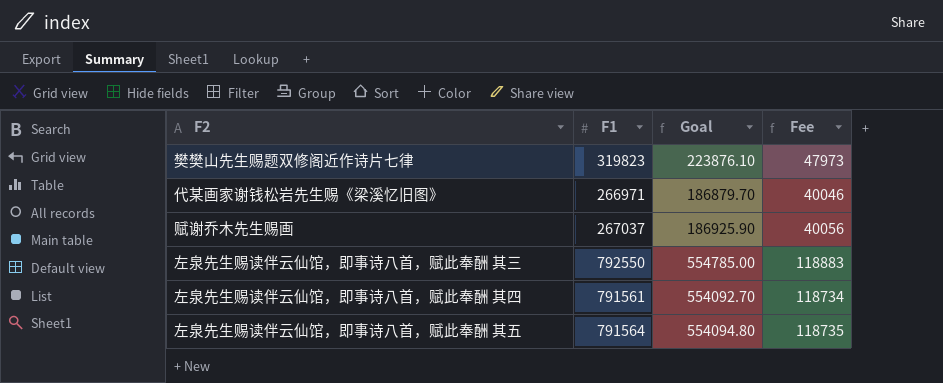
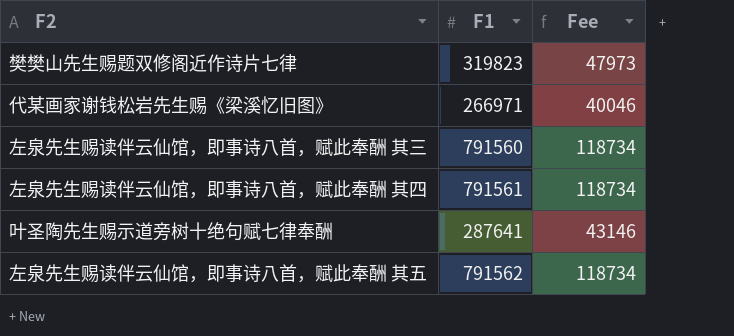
column Goal | formula: [F1] * 0.7 -> none
row 赋谢乔木先生赐画: 267037 | 186925.90 | 40056 -> none
左泉先生赐读伴云仙馆，即事诗八首，赋此奉酬 其三 | F1: 792550 -> 791560
左泉先生赐读伴云仙馆，即事诗八首，赋此奉酬 其三 | Fee: 118883 -> 118734
row 叶圣陶先生赐示道旁树十绝句赋七律奉酬: none -> 287641 | 43146
左泉先生赐读伴云仙馆，即事诗八首，赋此奉酬 其五 | F1: 791564 -> 791562
左泉先生赐读伴云仙馆，即事诗八首，赋此奉酬 其五 | Fee: 118735 -> 118734

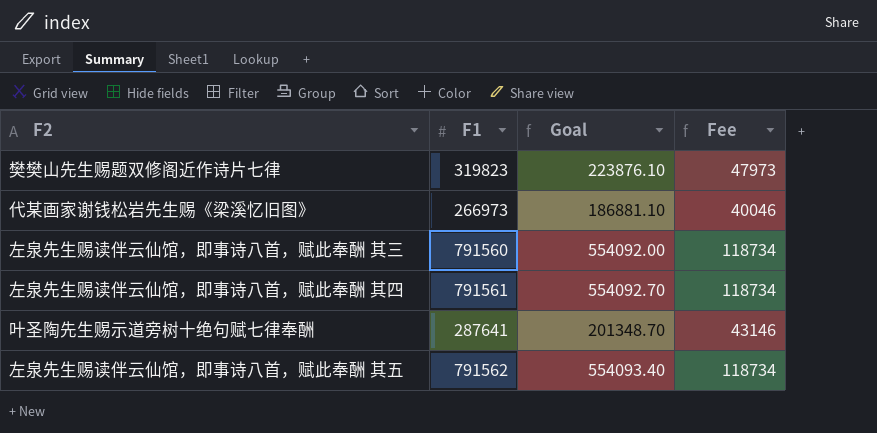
column Goal | formula: none -> [F1] * 0.7
代某画家谢钱松岩先生赐《梁溪忆旧图》 | F1: 266971 -> 266973

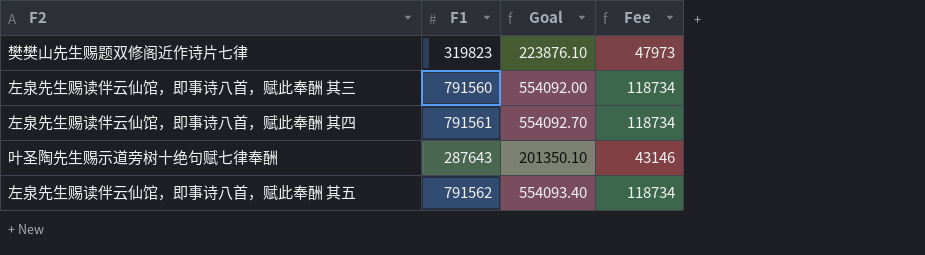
row 代某画家谢钱松岩先生赐《梁溪忆旧图》: 266973 | 186881.10 | 40046 -> none
叶圣陶先生赐示道旁树十绝句赋七律奉酬 | F1: 287641 -> 287643
叶圣陶先生赐示道旁树十绝句赋七律奉酬 | Goal: 201348.70 -> 201350.10

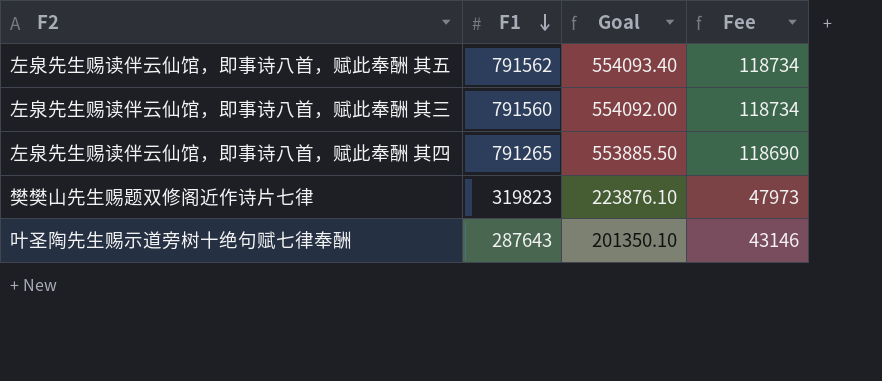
row order: none -> F1 descending
左泉先生赐读伴云仙馆，即事诗八首，赋此奉酬 其四 | F1: 791561 -> 791265
左泉先生赐读伴云仙馆，即事诗八首，赋此奉酬 其四 | Goal: 554092.70 -> 553885.50
左泉先生赐读伴云仙馆，即事诗八首，赋此奉酬 其四 | Fee: 118734 -> 118690

